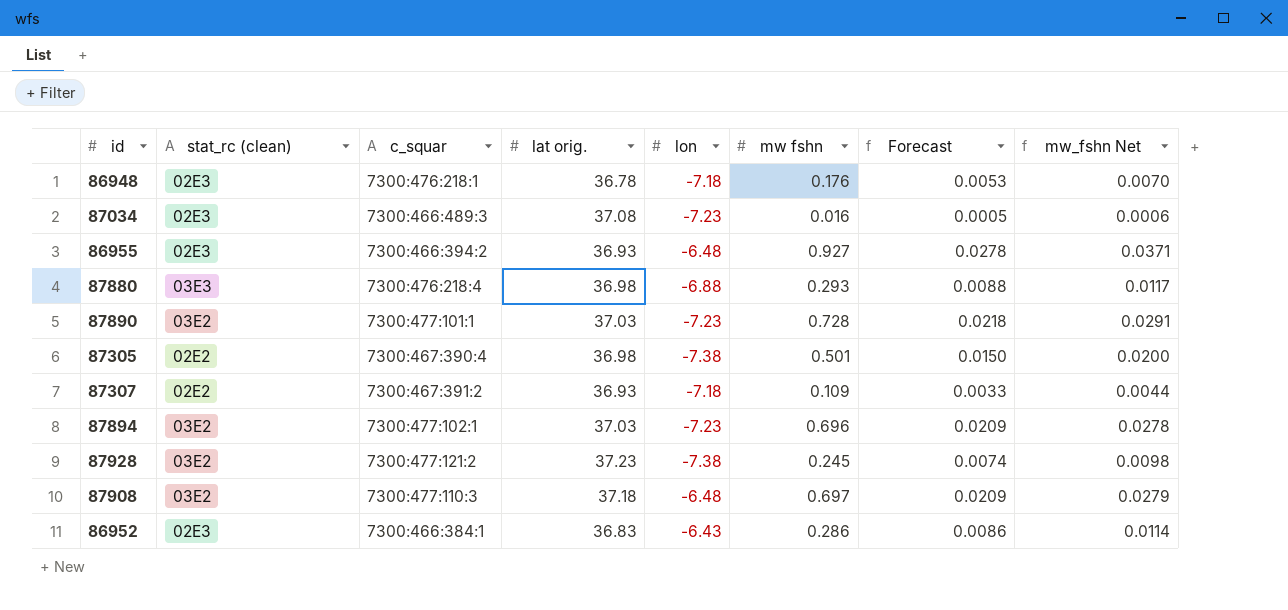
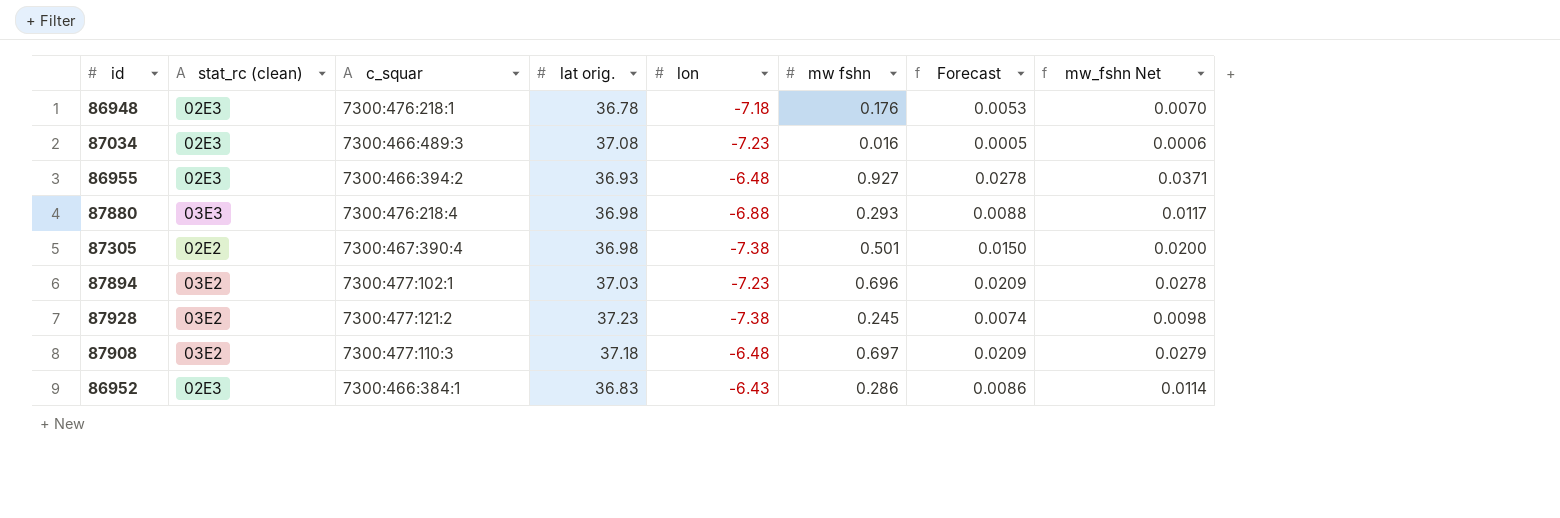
row 87890: 03E2 | 7300:477:101:1 | 37.03 | -7.23 | 0.728 | 0.0218 | 0.0291 -> none
row 87307: 02E2 | 7300:467:391:2 | 36.93 | -7.18 | 0.109 | 0.0033 | 0.0044 -> none

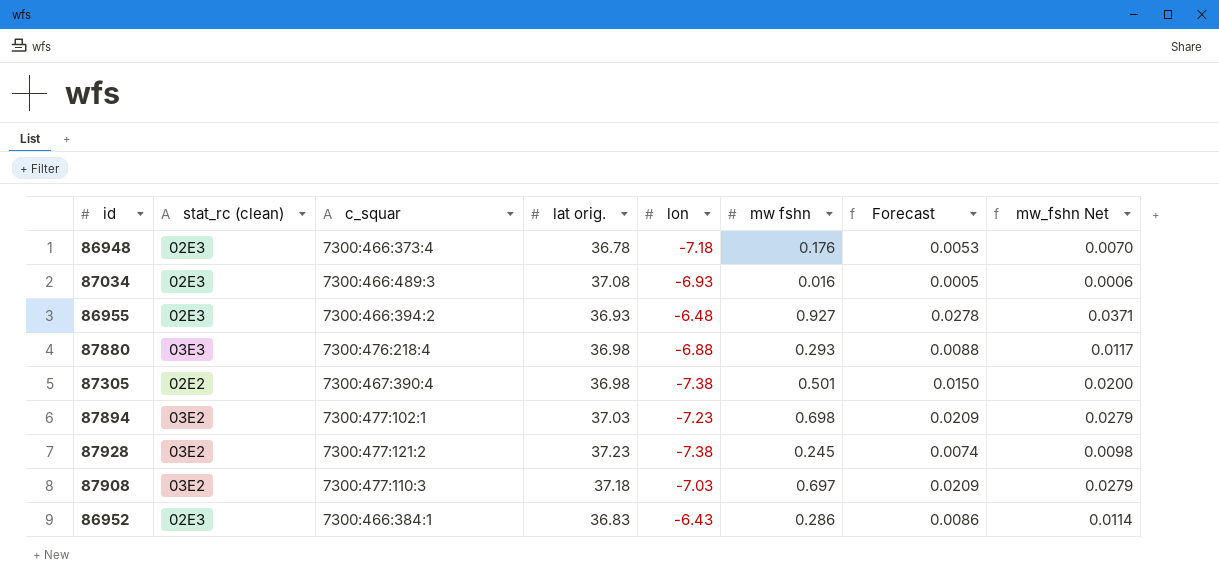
86948 | c_squar: 7300:476:218:1 -> 7300:466:373:4
87034 | lon: -7.23 -> -6.93
87894 | mw fshn: 0.696 -> 0.698
87894 | mw_fshn Net: 0.0278 -> 0.0279
87908 | lon: -6.48 -> -7.03

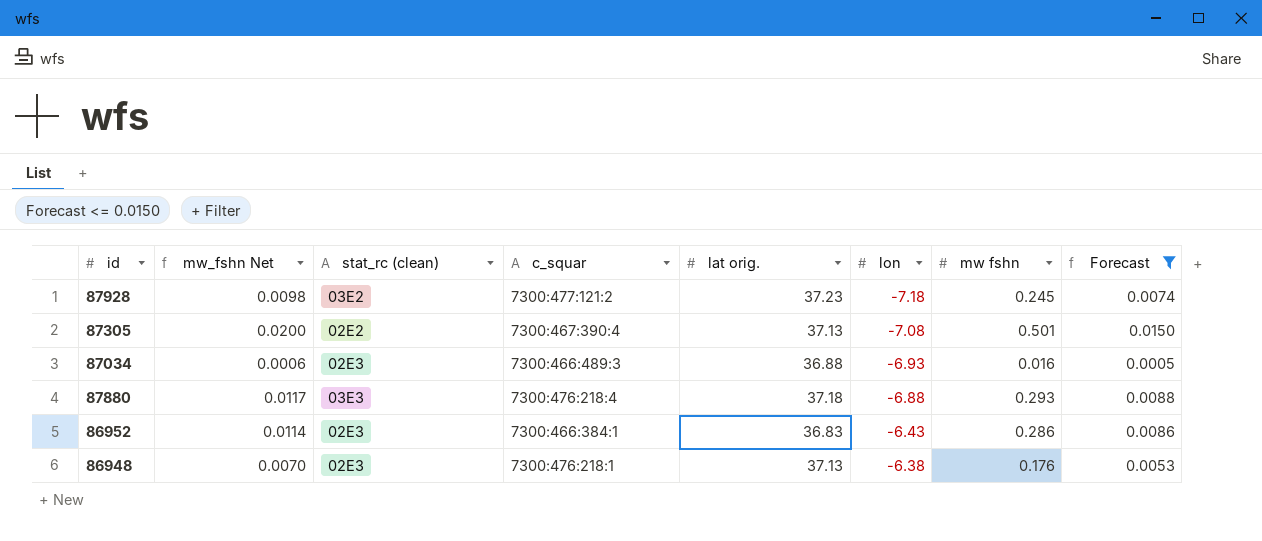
filter: none -> Forecast <= 0.0150
row order: none -> lon ascending
column mw_fshn Net | position: 8 -> 2
87928 | lon: -7.38 -> -7.18
87305 | lat orig.: 36.98 -> 37.13
87305 | lon: -7.38 -> -7.08
87034 | lat orig.: 37.08 -> 36.88
87880 | lat orig.: 36.98 -> 37.18
86948 | c_squar: 7300:466:373:4 -> 7300:476:218:1
86948 | lat orig.: 36.78 -> 37.13
86948 | lon: -7.18 -> -6.38

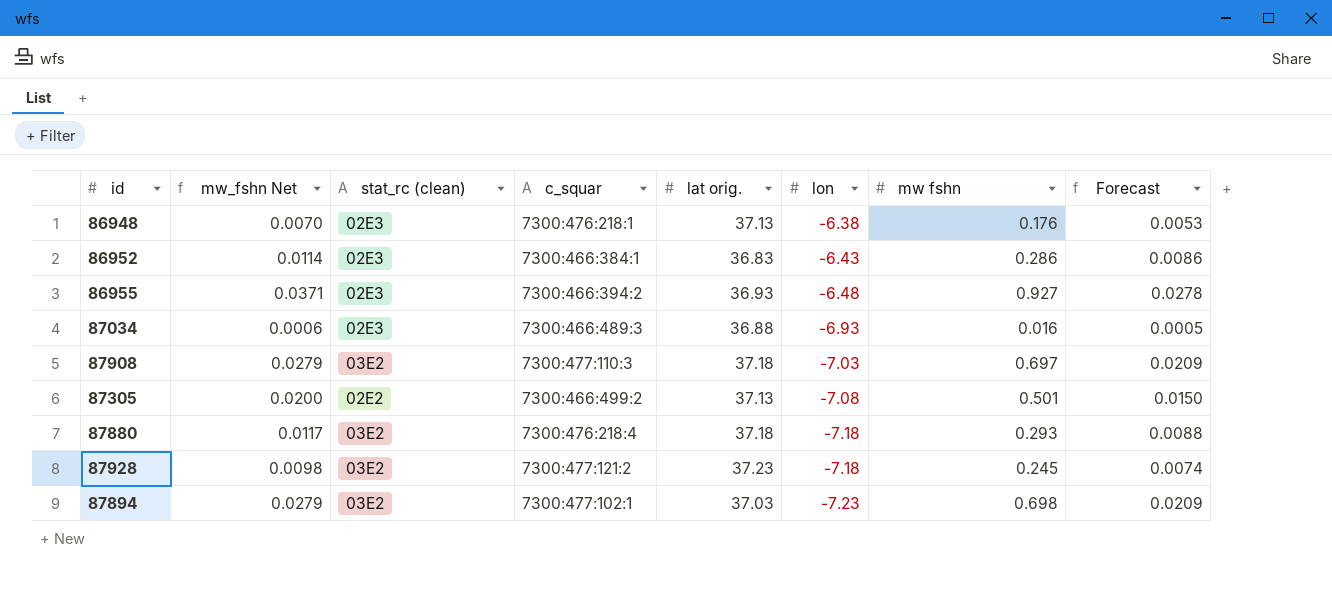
filter: Forecast <= 0.0150 -> none
row order: lon ascending -> lon descending
87305 | c_squar: 7300:467:390:4 -> 7300:466:499:2
87880 | stat_rc (clean): 03E3 -> 03E2
87880 | lon: -6.88 -> -7.18

